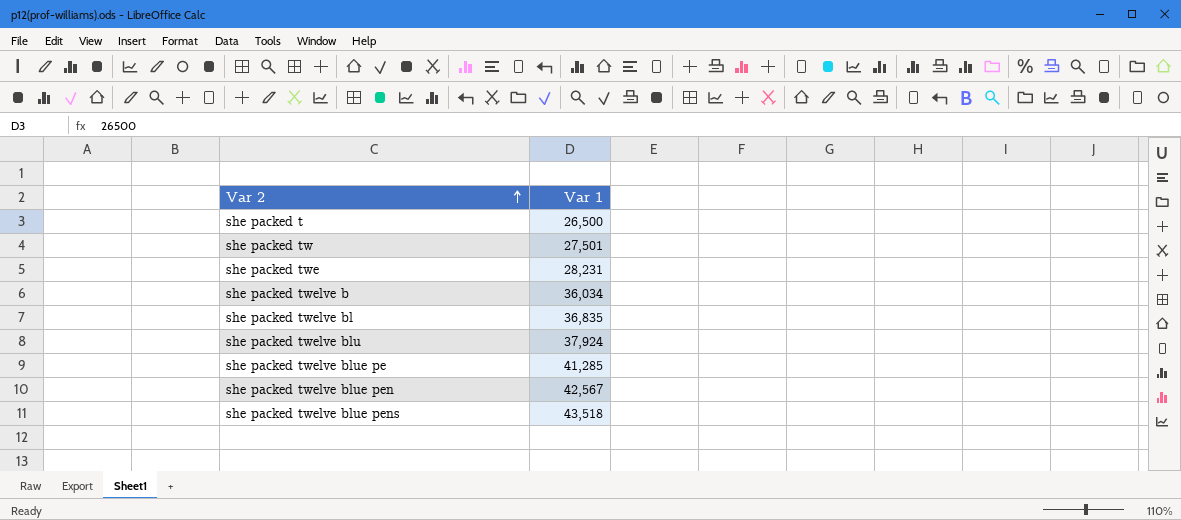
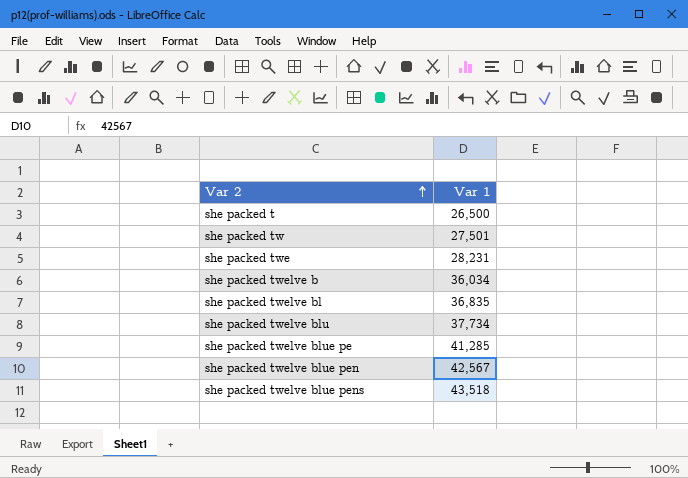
she packed twelve blu | Var 1: 37,924 -> 37,734

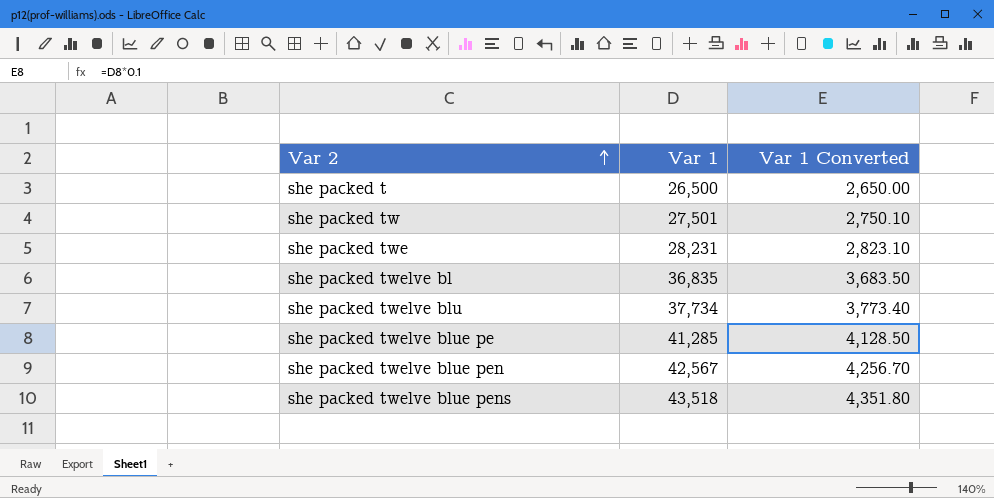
column Var 1 Converted | formula: none -> [Var 1] * 0.1
row she packed twelve b: 36,034 -> none

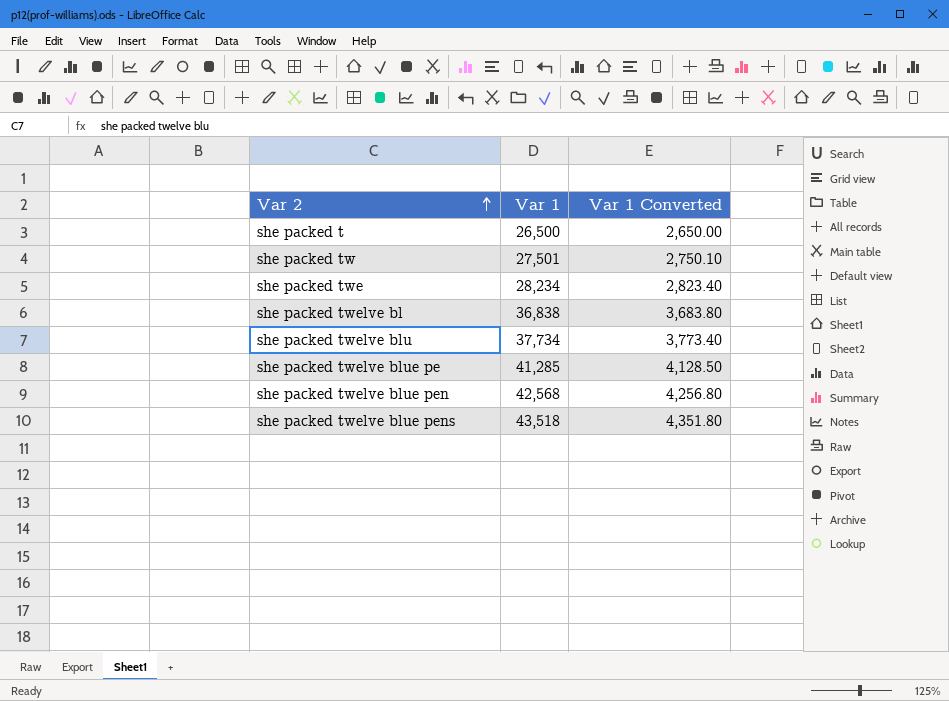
she packed twe | Var 1: 28,231 -> 28,234
she packed twe | Var 1 Converted: 2,823.10 -> 2,823.40
she packed twelve bl | Var 1: 36,835 -> 36,838
she packed twelve bl | Var 1 Converted: 3,683.50 -> 3,683.80
she packed twelve blue pen | Var 1: 42,567 -> 42,568
she packed twelve blue pen | Var 1 Converted: 4,256.70 -> 4,256.80

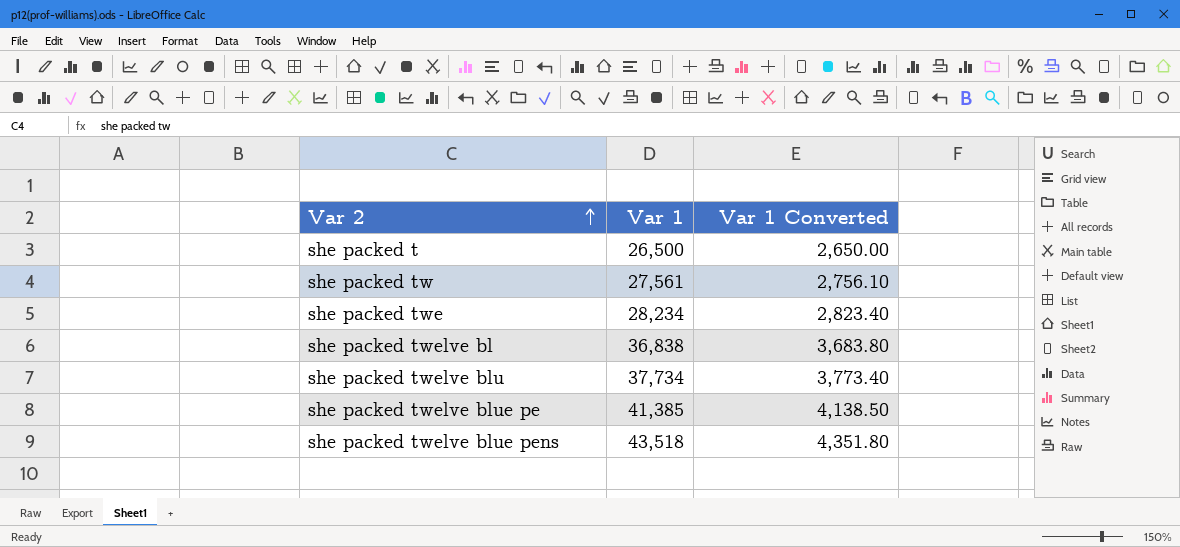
row she packed twelve blue pen: 42,568 | 4,256.80 -> none
she packed tw | Var 1: 27,501 -> 27,561
she packed tw | Var 1 Converted: 2,750.10 -> 2,756.10
she packed twelve blue pe | Var 1: 41,285 -> 41,385
she packed twelve blue pe | Var 1 Converted: 4,128.50 -> 4,138.50

